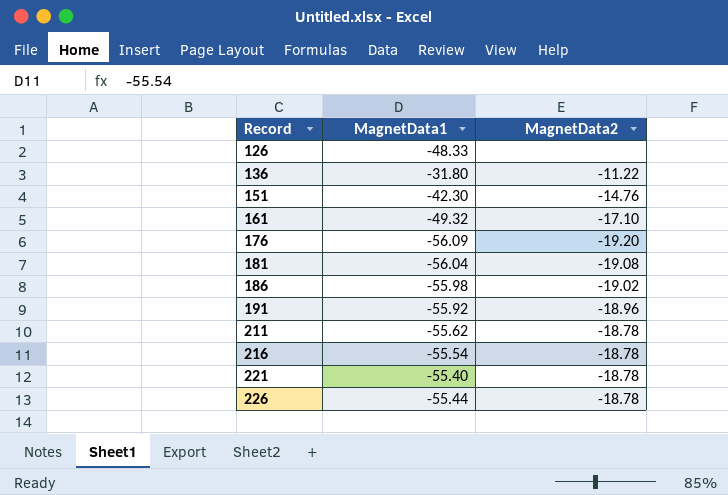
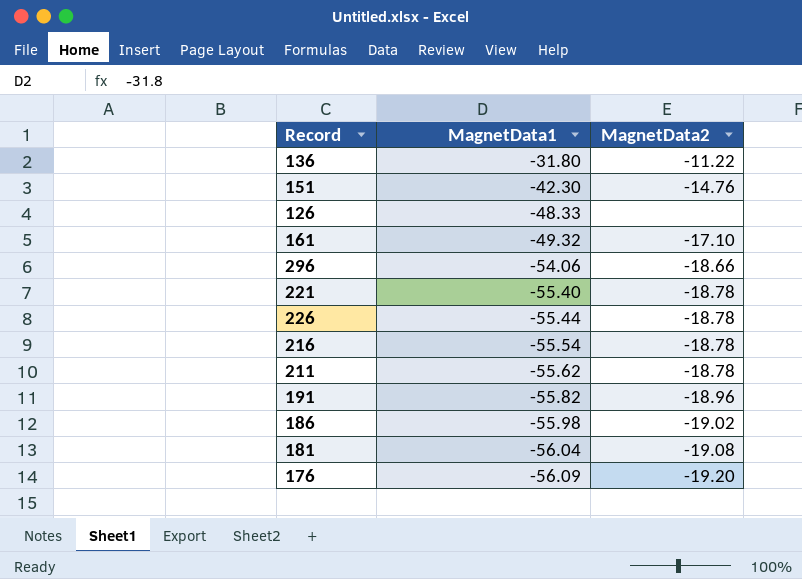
row order: Record ascending -> MagnetData1 descending
row 296: none -> -54.06 | -18.66
191 | MagnetData1: -55.92 -> -55.82

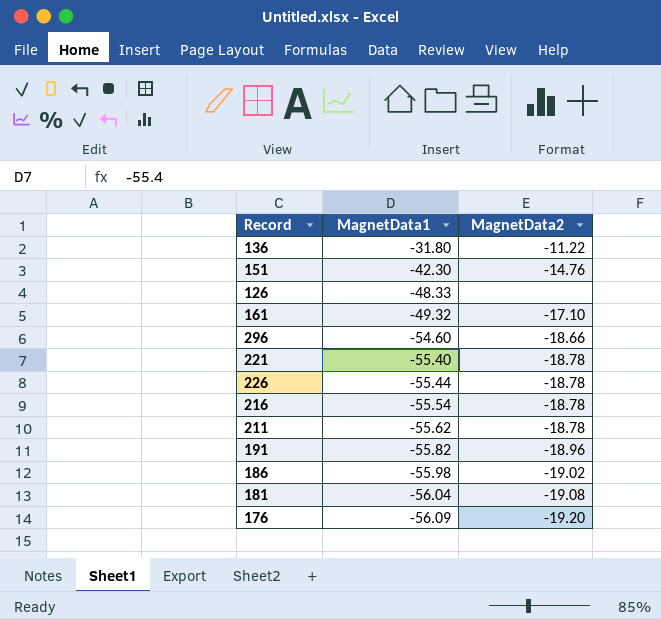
296 | MagnetData1: -54.06 -> -54.60

